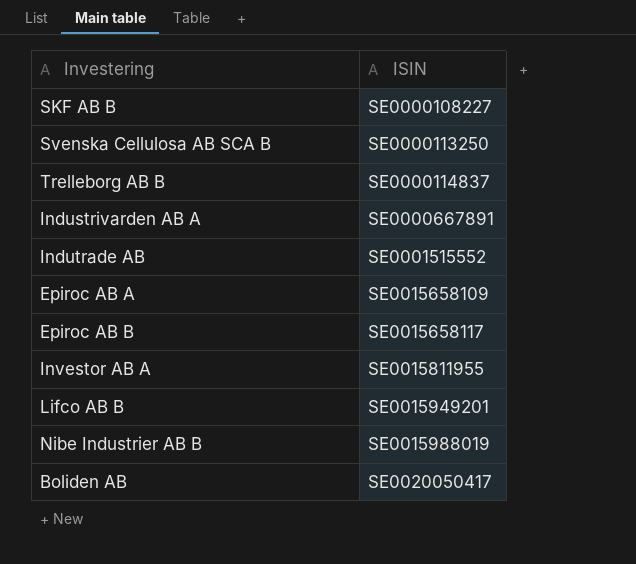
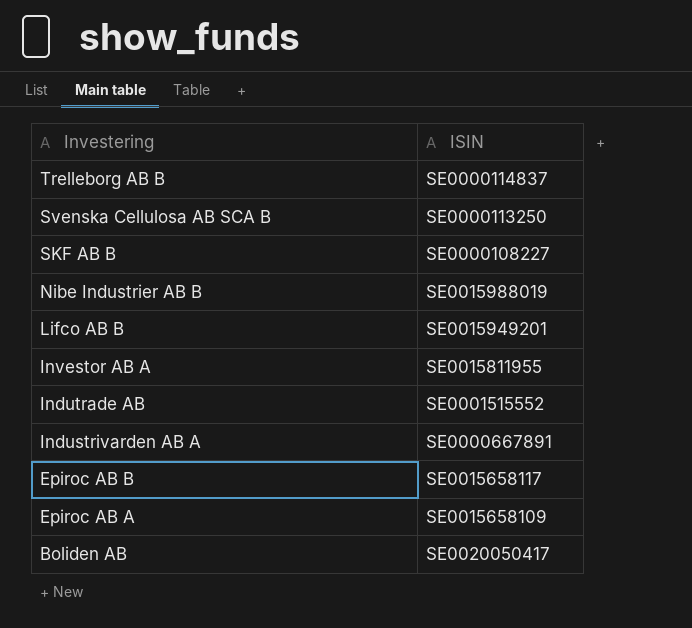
row order: ISIN ascending -> Investering descending

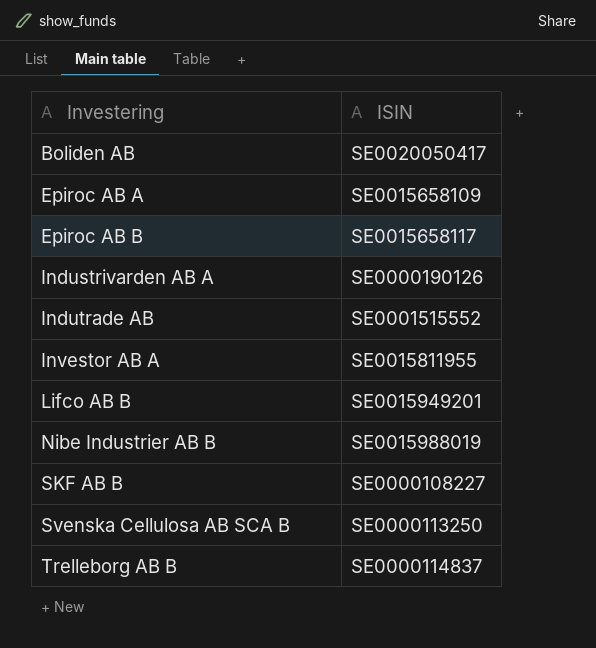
row order: Investering descending -> Investering ascending
Industrivarden AB A | ISIN: SE0000667891 -> SE0000190126

